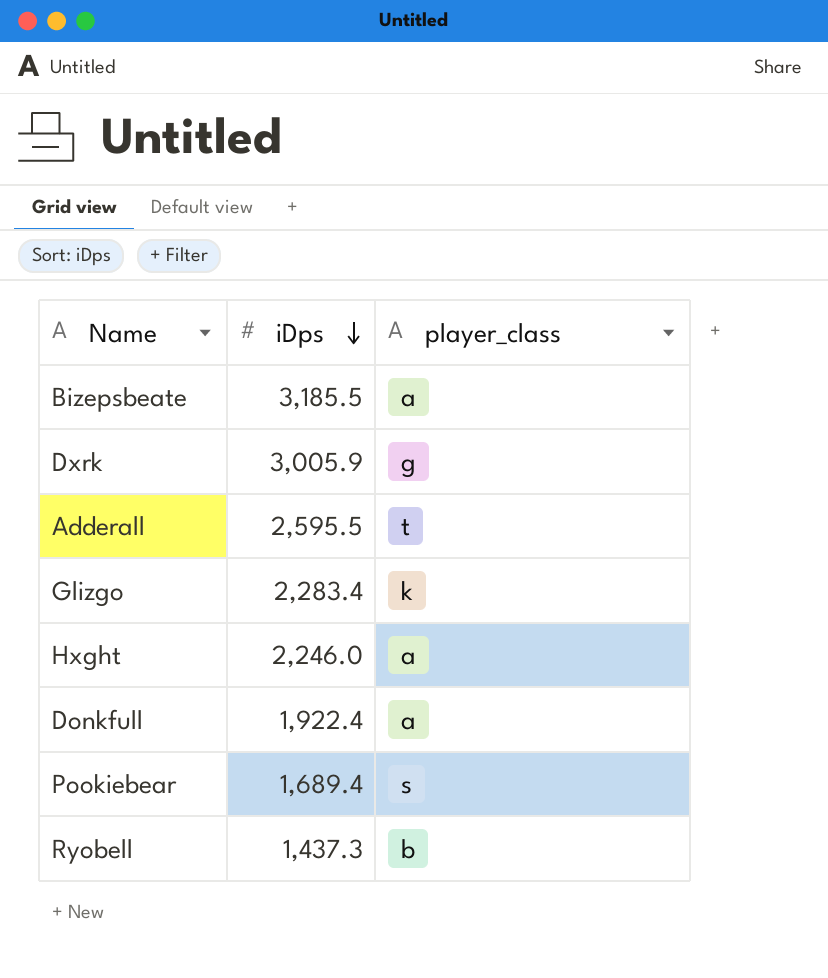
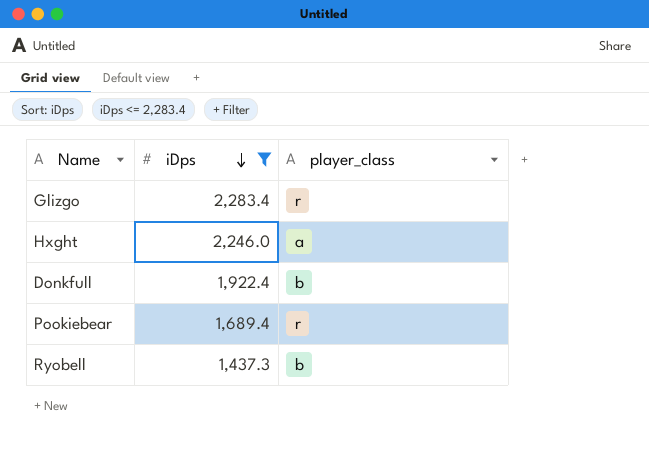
filter: none -> iDps <= 2,283.4
Glizgo | player_class: k -> r
Donkfull | player_class: a -> b
Pookiebear | player_class: s -> r

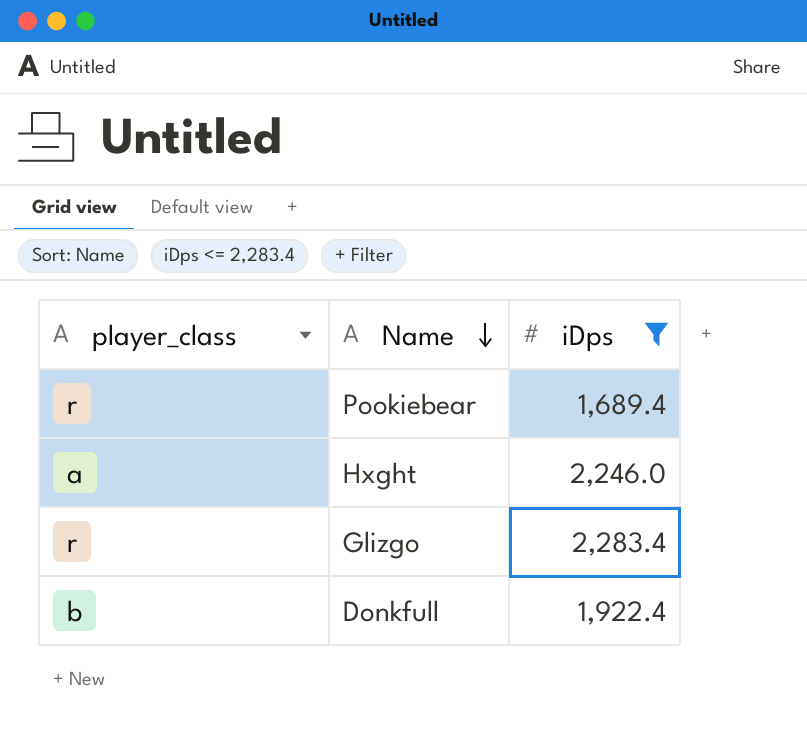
row order: iDps descending -> Name descending
column player_class | position: 3 -> 1
row Ryobell: 1,437.3 | b -> none

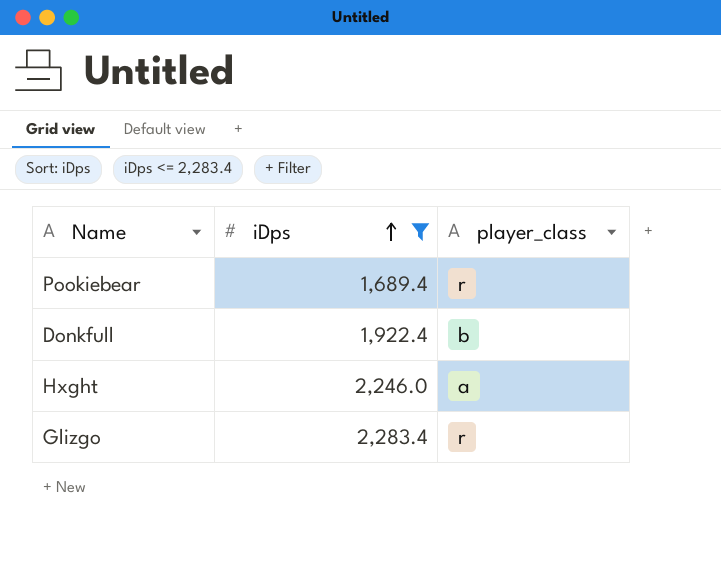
row order: Name descending -> iDps ascending
column player_class | position: 1 -> 3

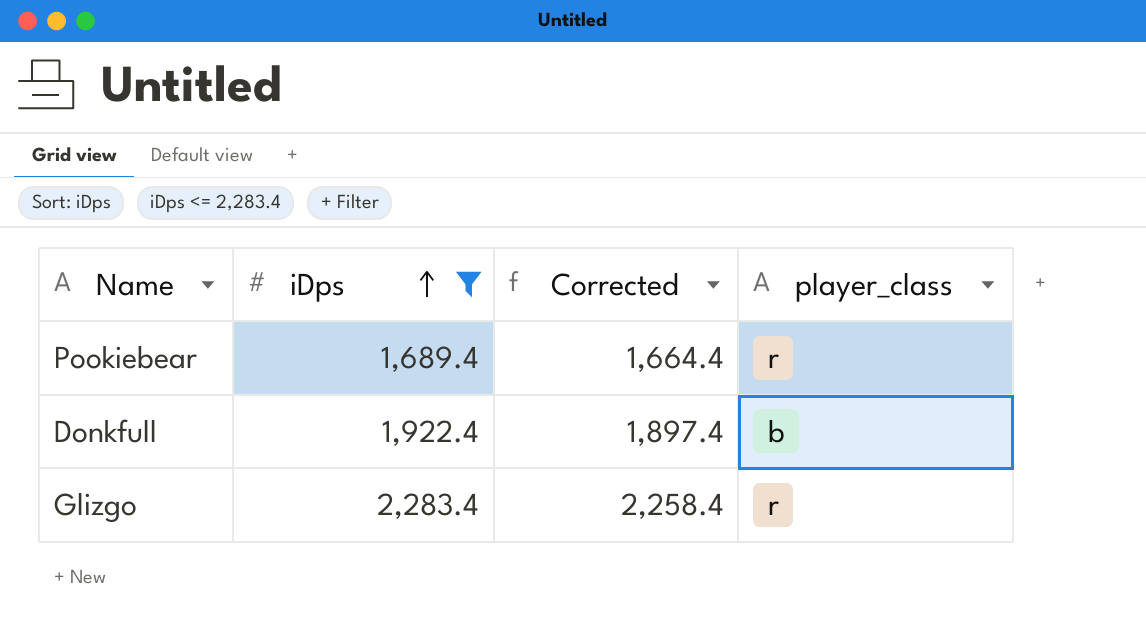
column Corrected | formula: none -> [iDps] - 25
row Hxght: 2,246.0 | a -> none

